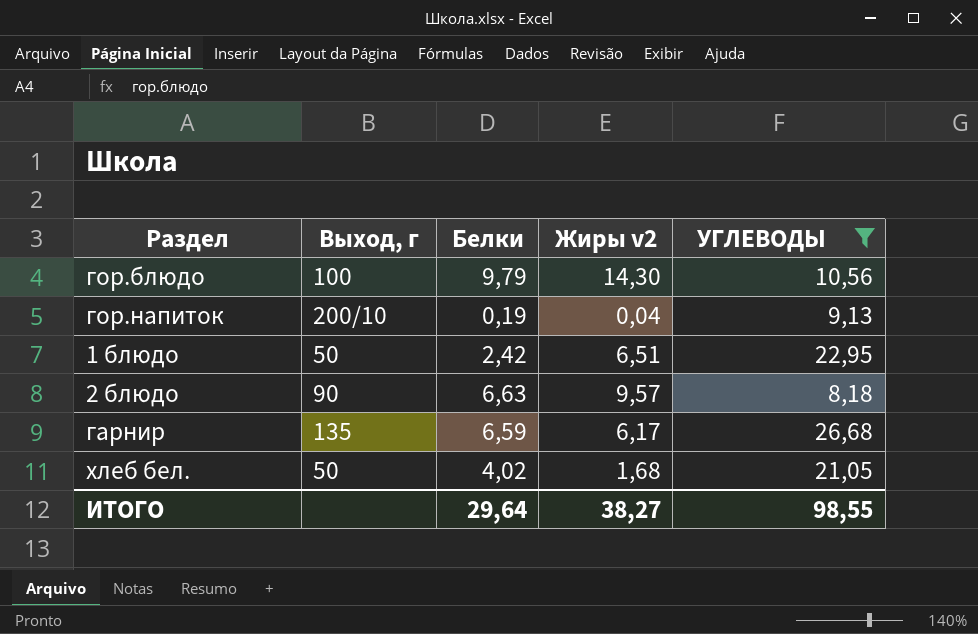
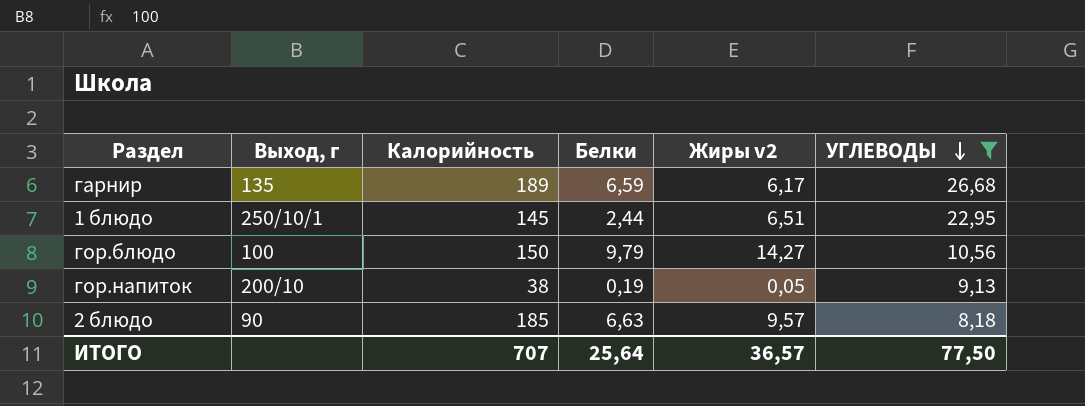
row order: none -> УГЛЕВОДЫ descending
column Калорийность | position: none -> 3
row хлеб бел.: 50 | 4,02 | 1,68 | 21,05 -> none
1 блюдо | Выход, г: 50 -> 250/10/1
1 блюдо | Белки: 2,42 -> 2,44
гор.блюдо | Жиры v2: 14,30 -> 14,27
гор.напиток | Жиры v2: 0,04 -> 0,05
ИТОГО | Белки: 29,64 -> 25,64
ИТОГО | Жиры v2: 38,27 -> 36,57
ИТОГО | УГЛЕВОДЫ: 98,55 -> 77,50

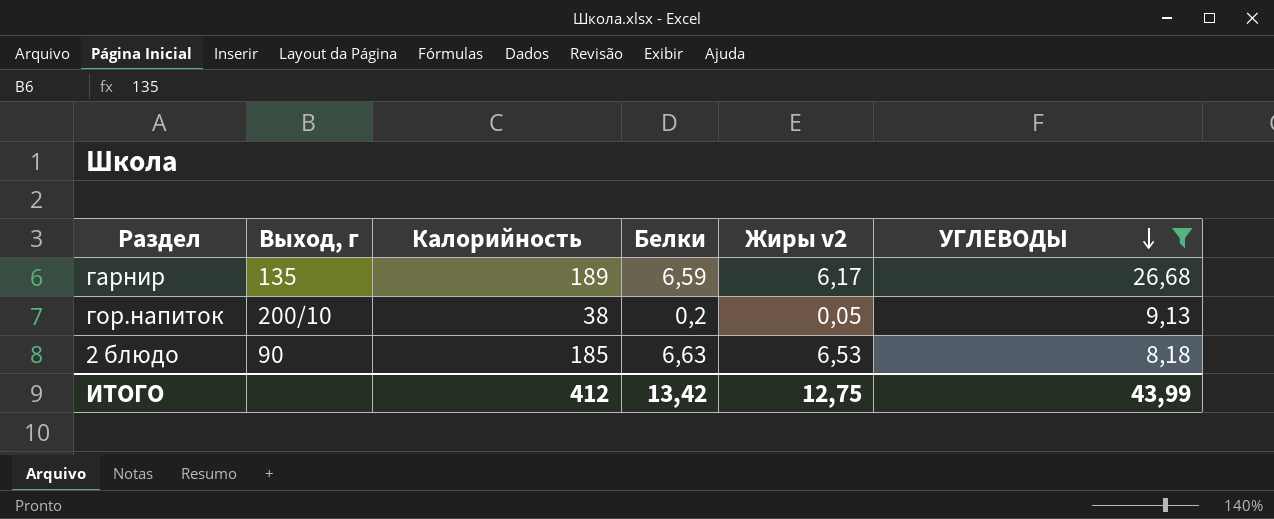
row 1 блюдо: 250/10/1 | 145 | 2,44 | 6,51 | 22,95 -> none
row гор.блюдо: 100 | 150 | 9,79 | 14,27 | 10,56 -> none
гор.напиток | Белки: 0,19 -> 0,2
2 блюдо | Жиры v2: 9,57 -> 6,53
ИТОГО | Калорийность: 707 -> 412
ИТОГО | Белки: 25,64 -> 13,42
ИТОГО | Жиры v2: 36,57 -> 12,75
ИТОГО | УГЛЕВОДЫ: 77,50 -> 43,99

